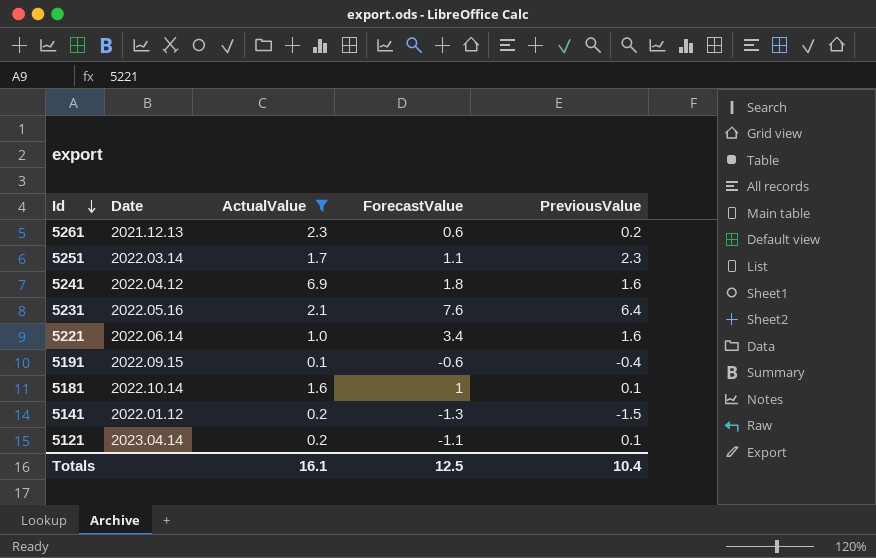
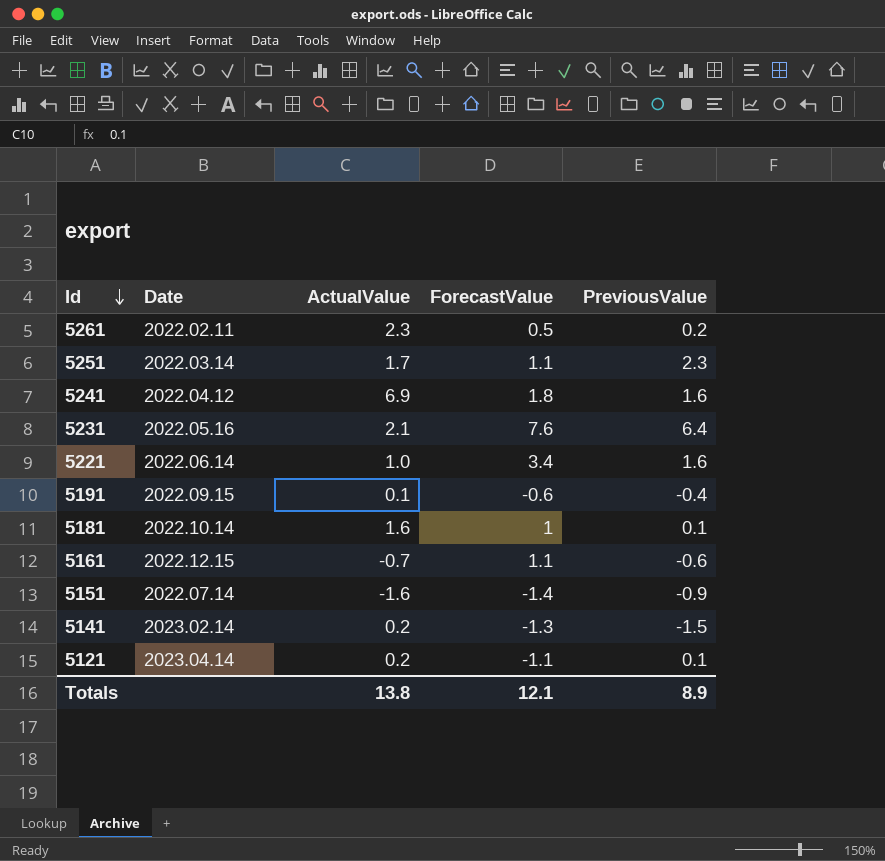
filter: ActualValue >= 0.1 -> none
5261 | Date: 2021.12.13 -> 2022.02.11
5261 | ForecastValue: 0.6 -> 0.5
5141 | Date: 2022.01.12 -> 2023.02.14
Totals | ActualValue: 16.1 -> 13.8
Totals | ForecastValue: 12.5 -> 12.1
Totals | PreviousValue: 10.4 -> 8.9

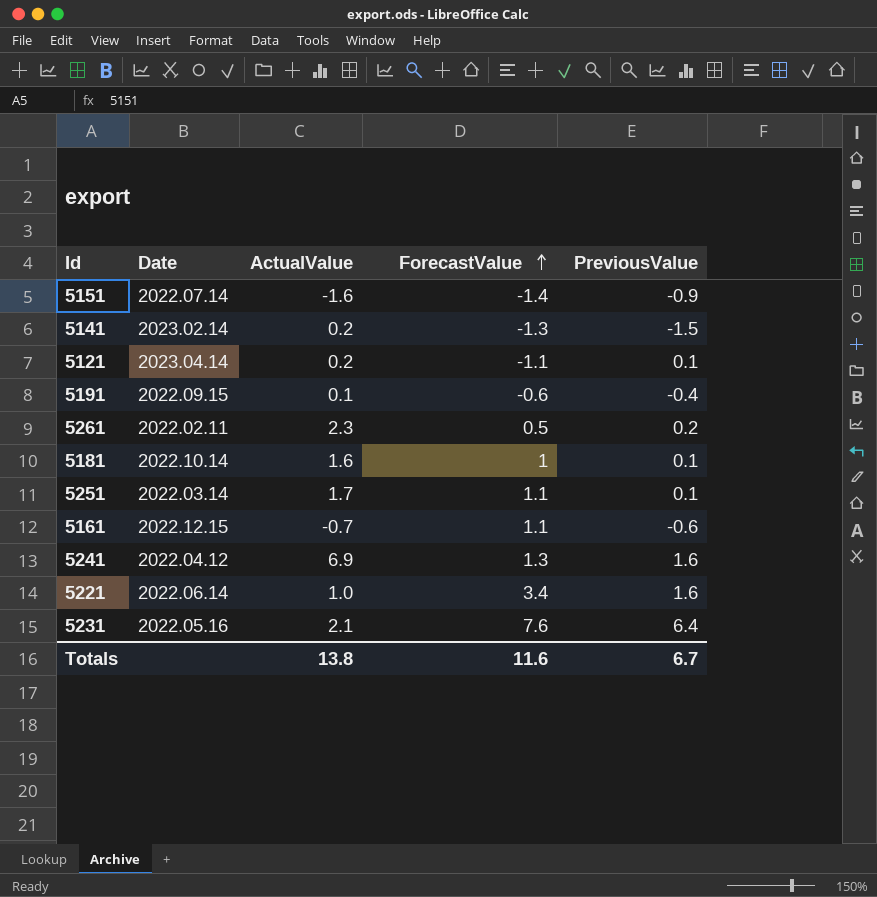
row order: Id descending -> ForecastValue ascending
5251 | PreviousValue: 2.3 -> 0.1
5241 | ForecastValue: 1.8 -> 1.3
Totals | ForecastValue: 12.1 -> 11.6
Totals | PreviousValue: 8.9 -> 6.7

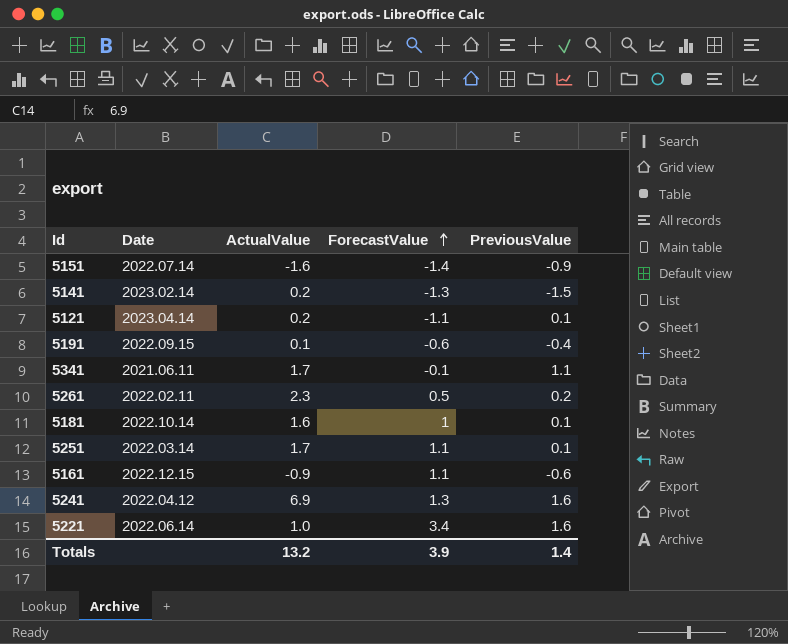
row 5231: 2022.05.16 | 2.1 | 7.6 | 6.4 -> none
row 5341: none -> 2021.06.11 | 1.7 | -0.1 | 1.1
5161 | ActualValue: -0.7 -> -0.9
Totals | ActualValue: 13.8 -> 13.2
Totals | ForecastValue: 11.6 -> 3.9
Totals | PreviousValue: 6.7 -> 1.4

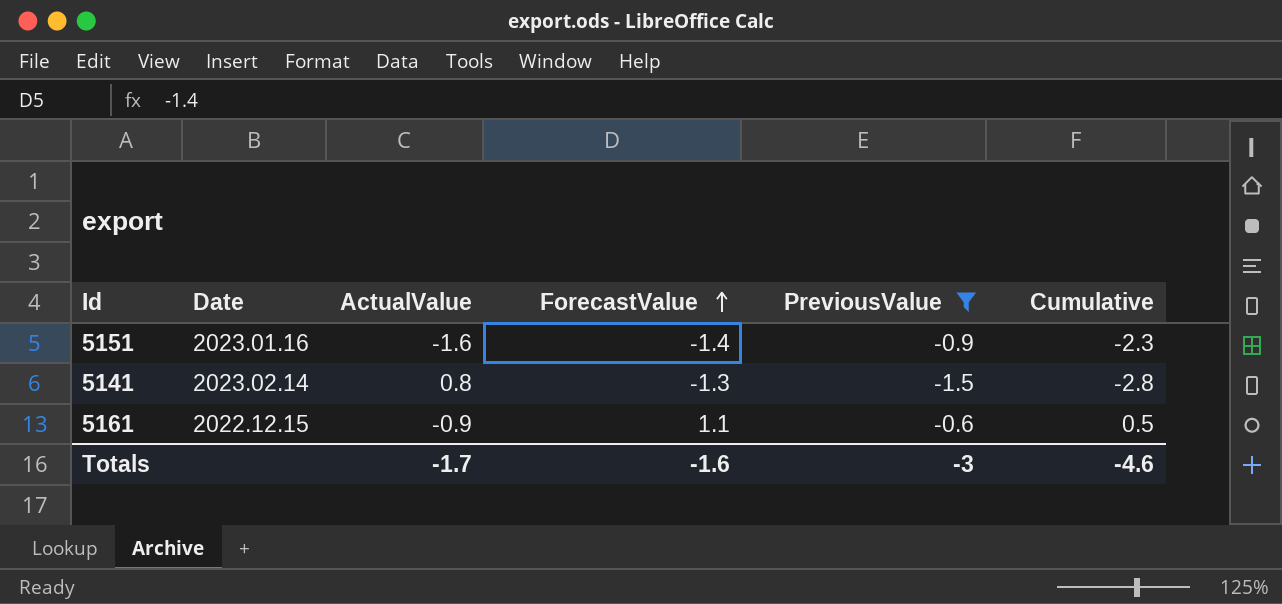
filter: none -> PreviousValue <= -0.6
column Cumulative | formula: none -> [ForecastValue] + [PreviousValue]
5151 | Date: 2022.07.14 -> 2023.01.16
5141 | ActualValue: 0.2 -> 0.8
Totals | ActualValue: 13.2 -> -1.7
Totals | ForecastValue: 3.9 -> -1.6
Totals | PreviousValue: 1.4 -> -3

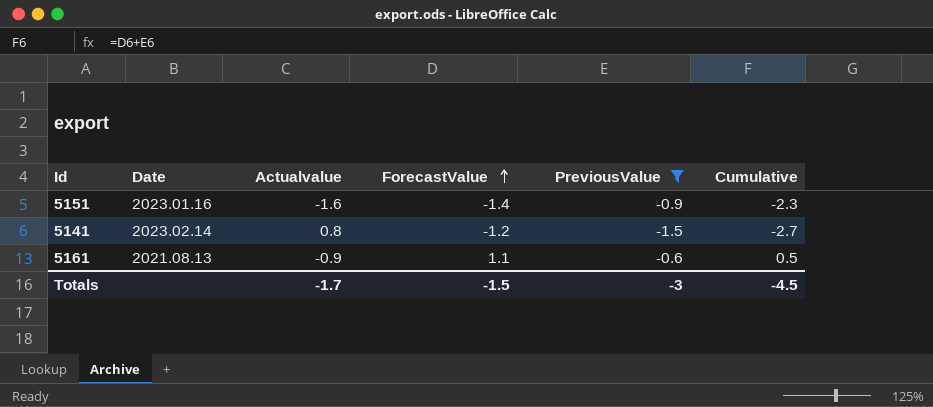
column name: ActualValue -> Actualvalue
5141 | ForecastValue: -1.3 -> -1.2
5141 | Cumulative: -2.8 -> -2.7
5161 | Date: 2022.12.15 -> 2021.08.13
Totals | ForecastValue: -1.6 -> -1.5
Totals | Cumulative: -4.6 -> -4.5

